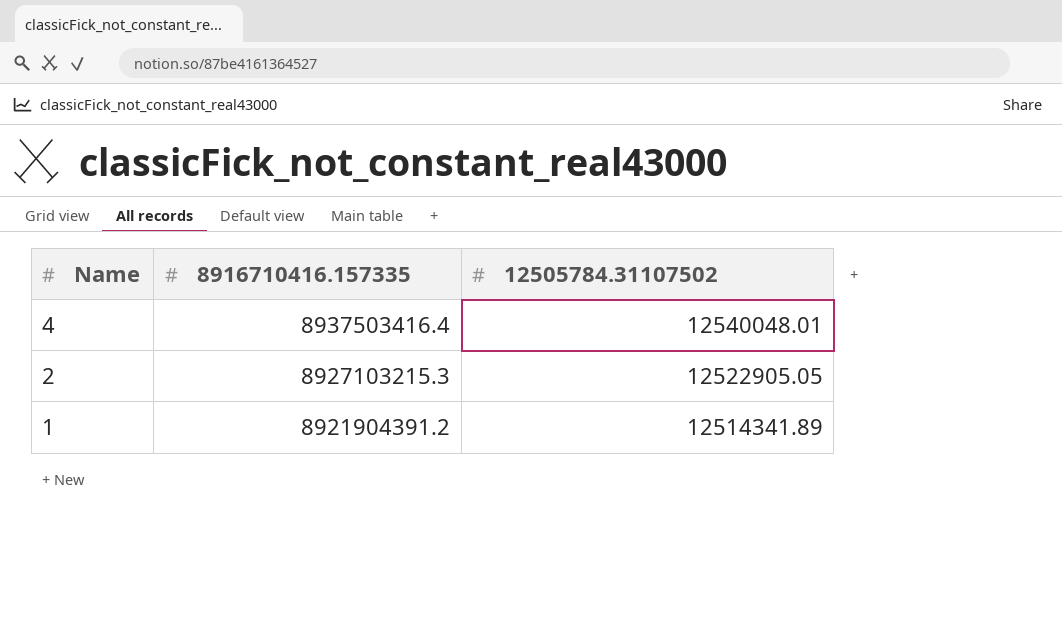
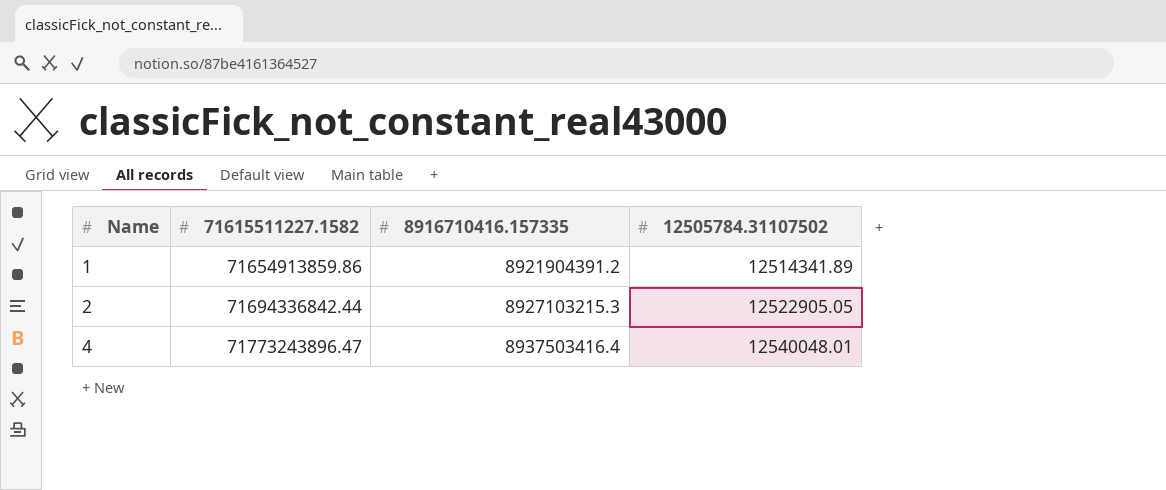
row order: Name descending -> Name ascending
column 71615511227.1582 | position: none -> 2

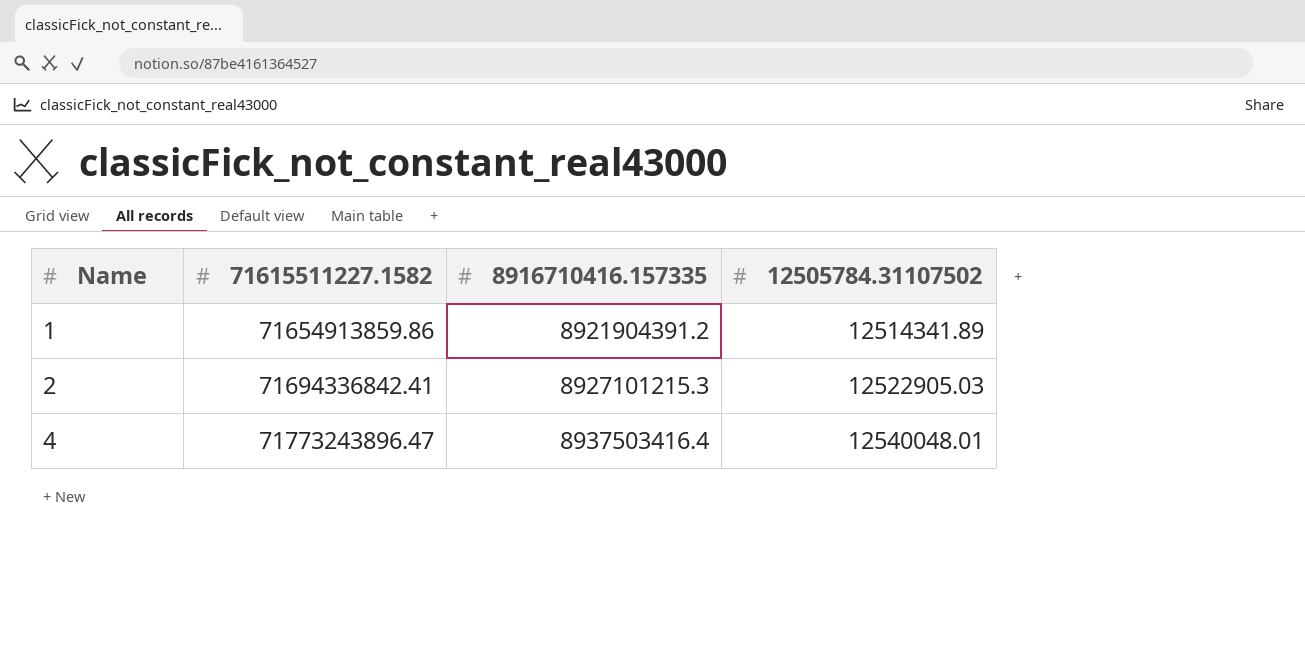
2 | 71615511227.1582: 71694336842.44 -> 71694336842.41
2 | 8916710416.157335: 8927103215.3 -> 8927101215.3
2 | 12505784.31107502: 12522905.05 -> 12522905.03

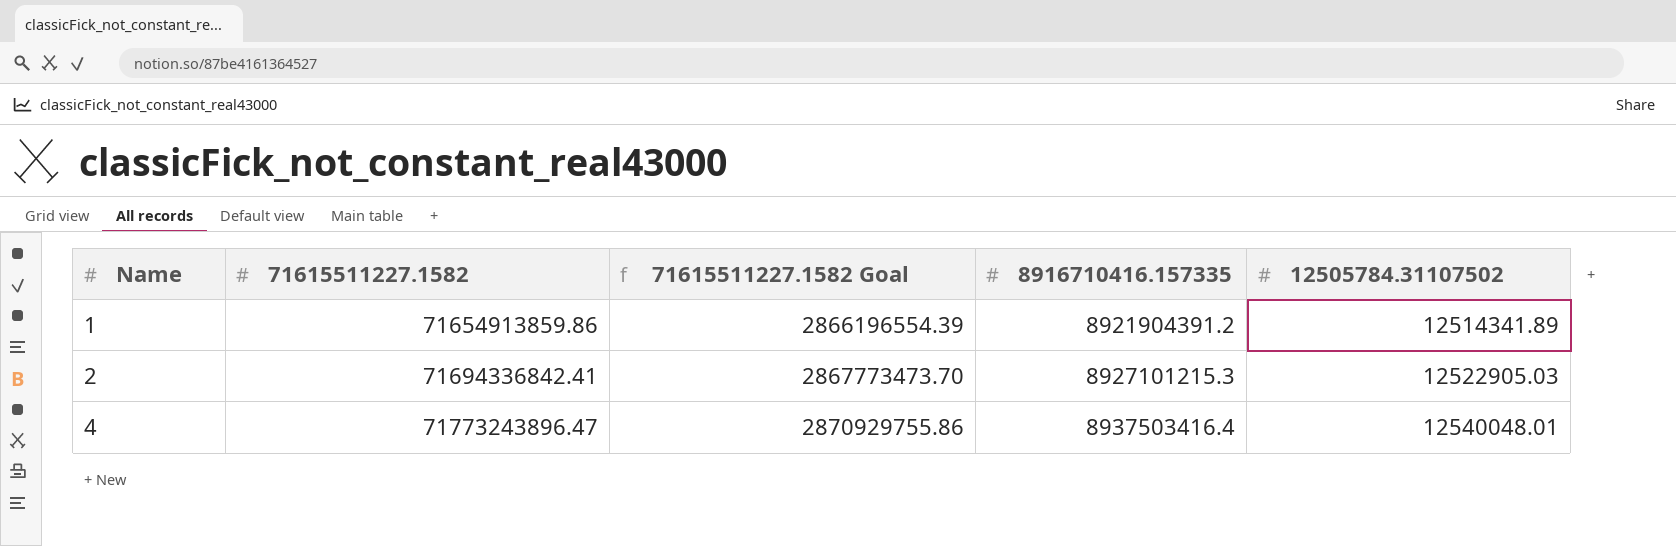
column 71615511227.1582 Goal | formula: none -> [71615511227.1582] * 0.04

